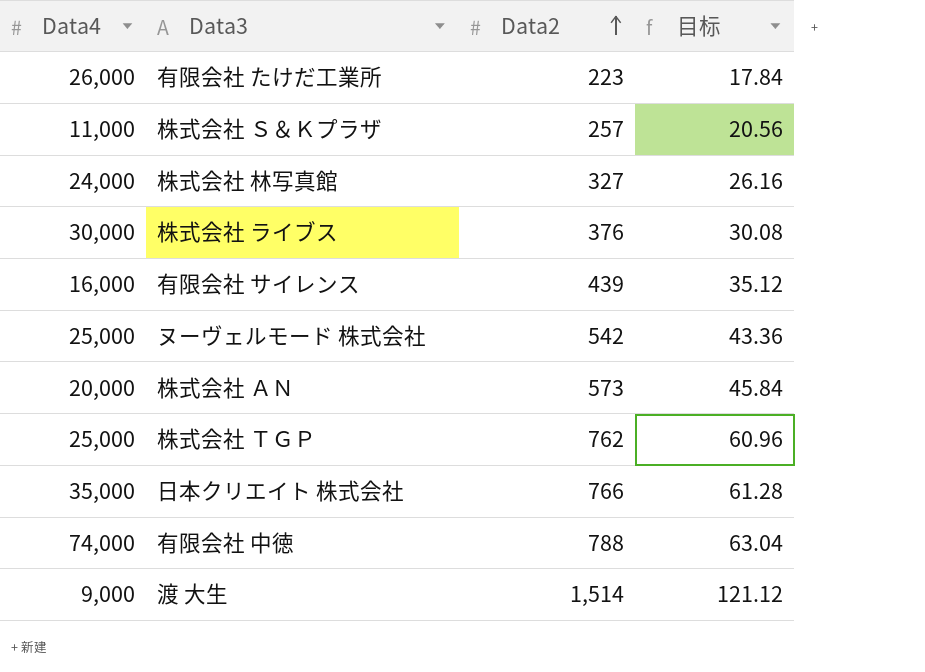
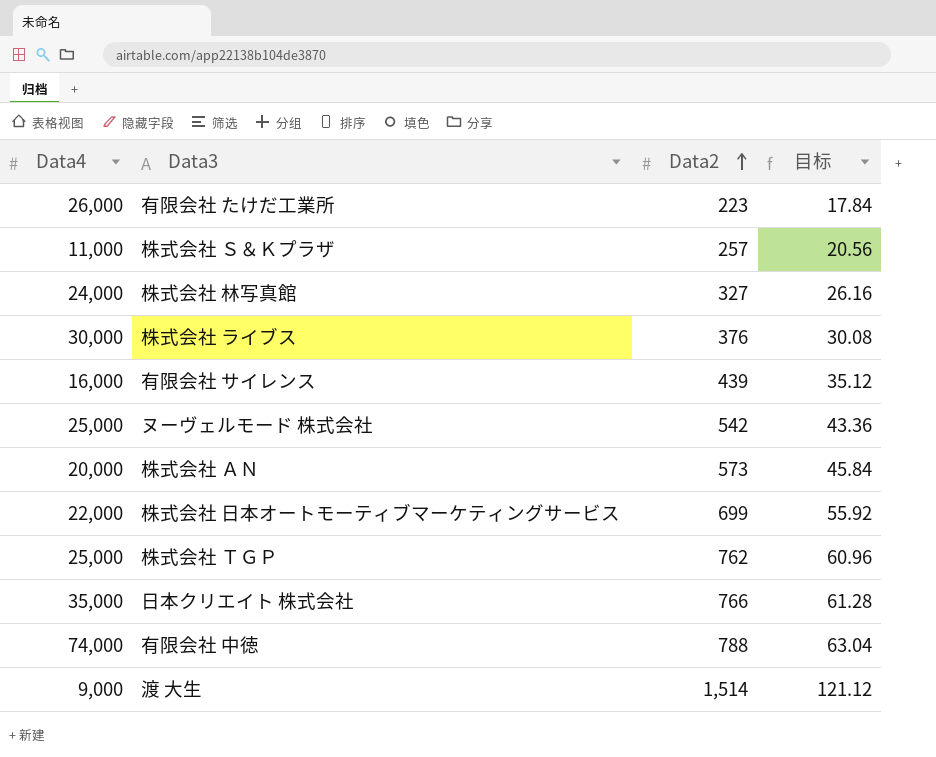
row 株式会社 日本オートモーティブマーケティングサービス: none -> 22,000 | 699 | 55.92

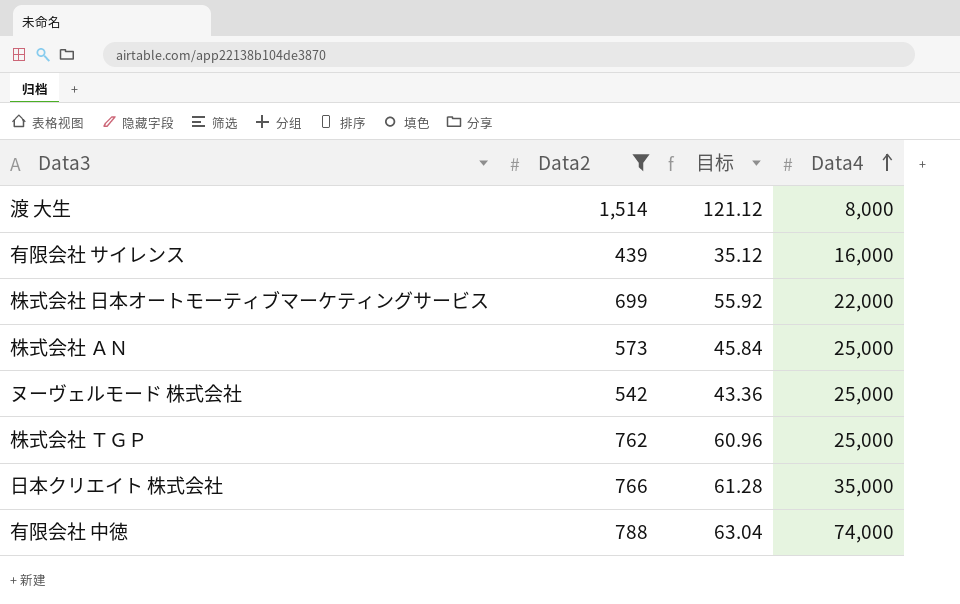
filter: none -> Data2 >= 439
row order: Data2 ascending -> Data4 ascending
column Data4 | position: 1 -> 4
渡 大生 | Data4: 9,000 -> 8,000
株式会社 ＡＮ | Data4: 20,000 -> 25,000

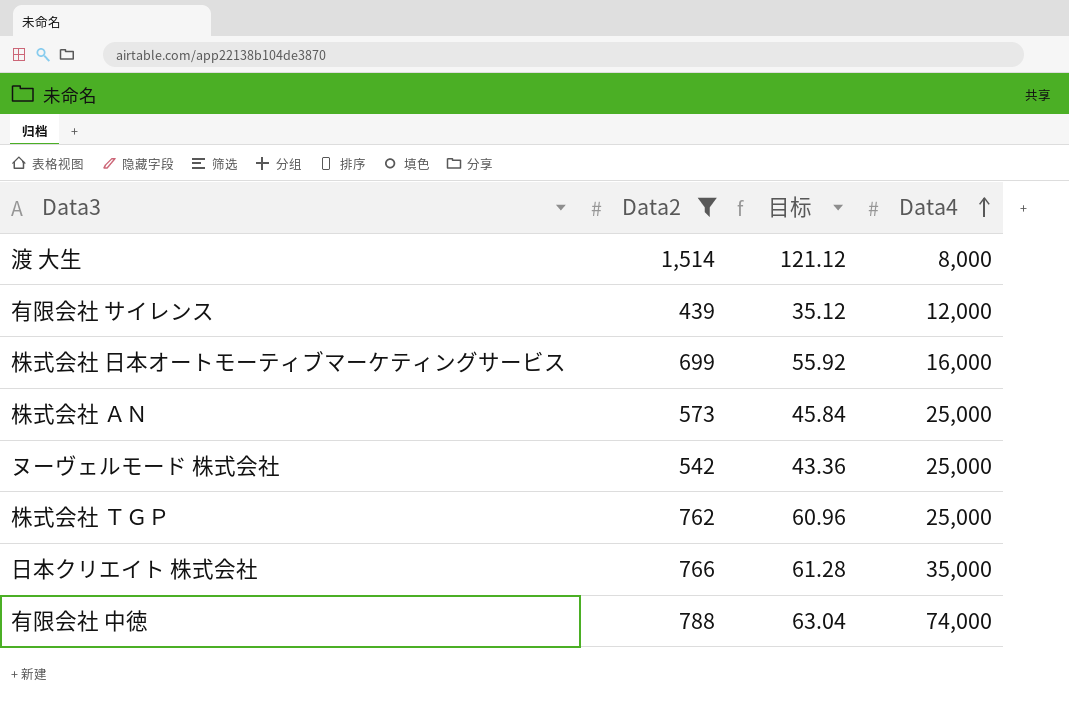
有限会社 サイレンス | Data4: 16,000 -> 12,000
株式会社 日本オートモーティブマーケティングサービス | Data4: 22,000 -> 16,000

